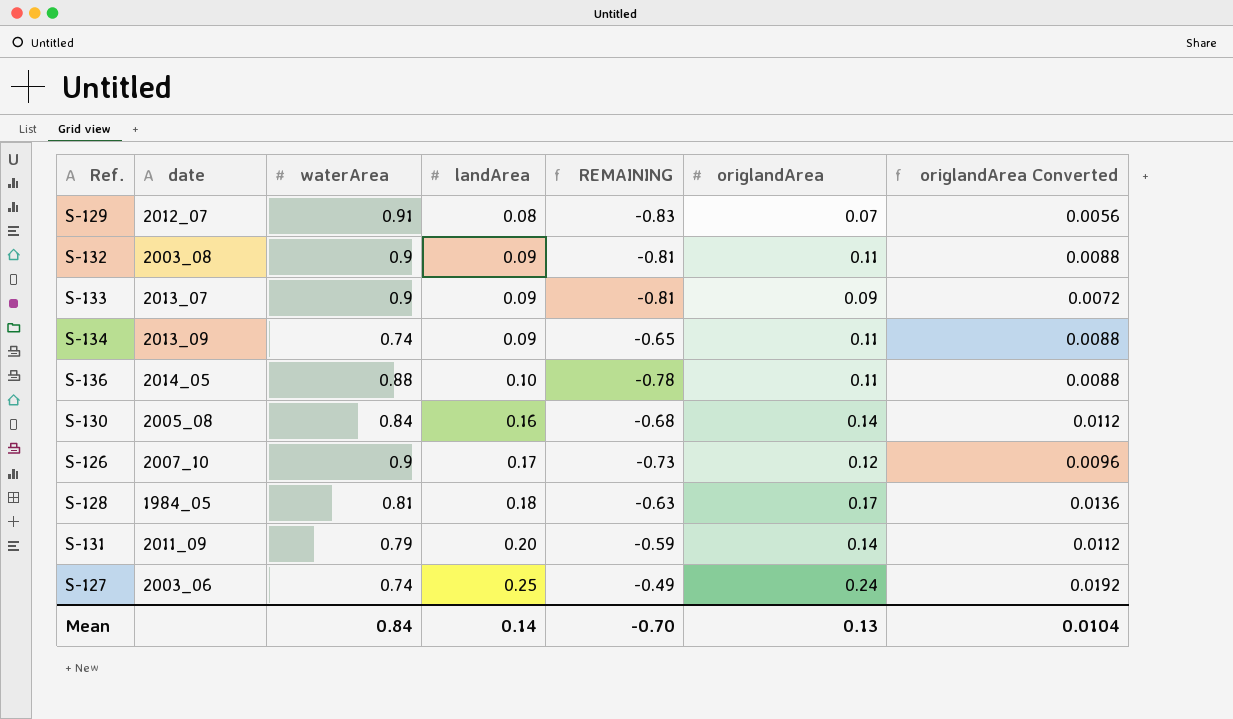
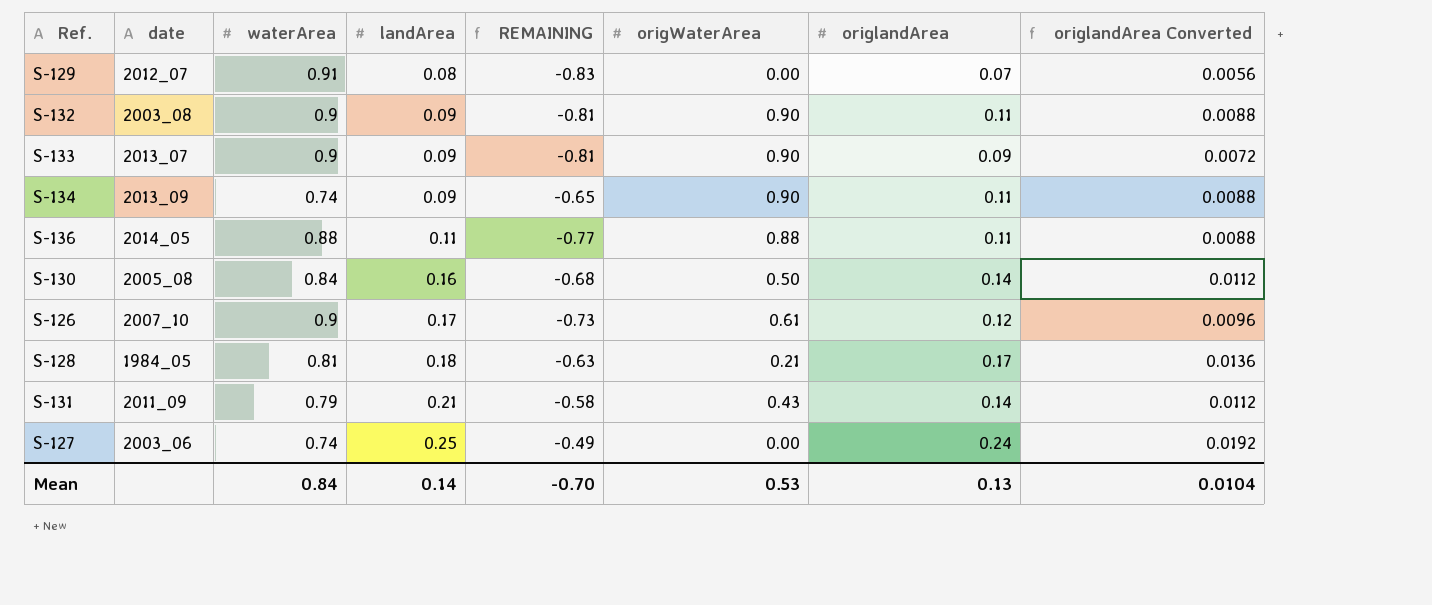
column origWaterArea | position: none -> 6
S-136 | landArea: 0.10 -> 0.11
S-136 | REMAINING: -0.78 -> -0.77
S-131 | landArea: 0.20 -> 0.21
S-131 | REMAINING: -0.59 -> -0.58

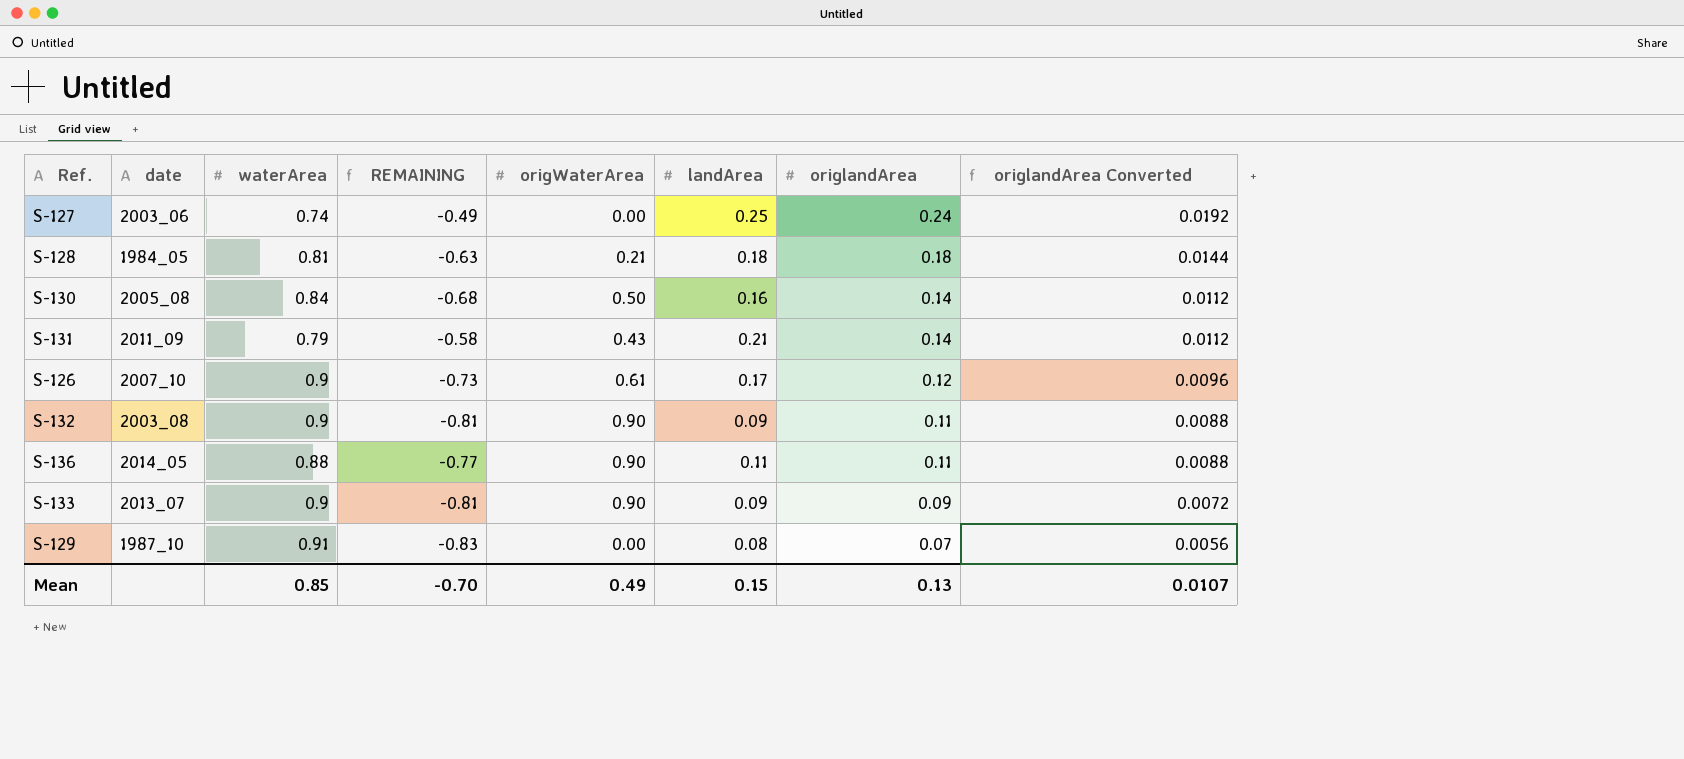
row order: landArea ascending -> origlandArea descending
column landArea | position: 4 -> 6
row S-134: 2013_09 | 0.74 | 0.09 | -0.65 | 0.90 | 0.11 | 0.0088 -> none
S-128 | origlandArea: 0.17 -> 0.18
S-128 | origlandArea Converted: 0.0136 -> 0.0144
S-136 | origWaterArea: 0.88 -> 0.90
S-129 | date: 2012_07 -> 1987_10
Mean | waterArea: 0.84 -> 0.85
Mean | origWaterArea: 0.53 -> 0.49
Mean | landArea: 0.14 -> 0.15
Mean | origlandArea Converted: 0.0104 -> 0.0107

